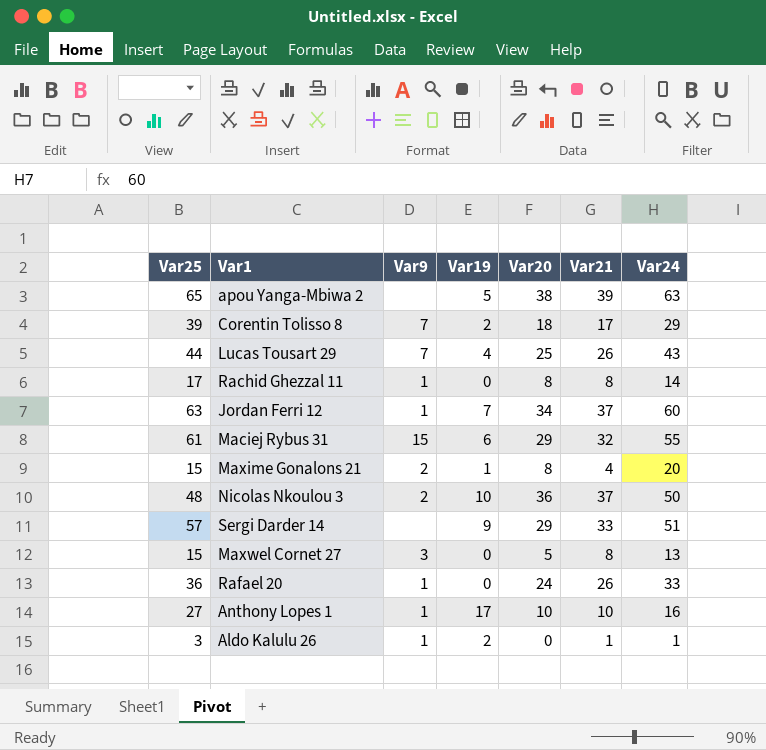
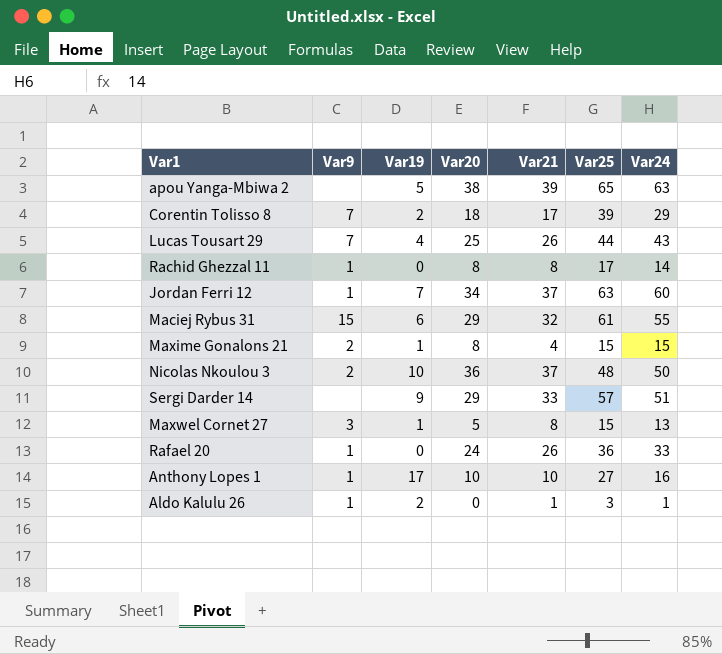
column Var25 | position: 1 -> 6
Maxime Gonalons 21 | Var24: 20 -> 15
Maxwel Cornet 27 | Var19: 0 -> 1

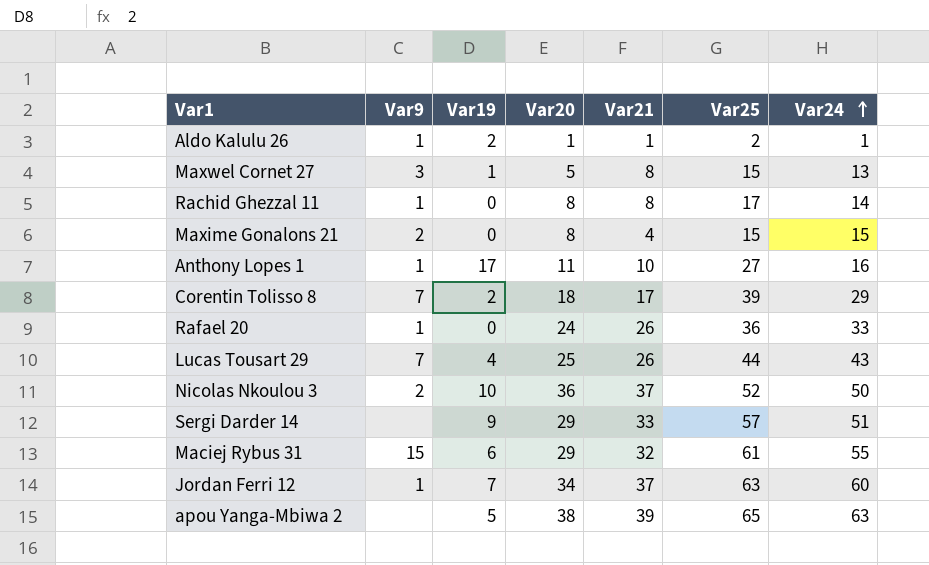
row order: none -> Var24 ascending
Aldo Kalulu 26 | Var20: 0 -> 1
Aldo Kalulu 26 | Var25: 3 -> 2
Maxime Gonalons 21 | Var19: 1 -> 0
Anthony Lopes 1 | Var20: 10 -> 11
Nicolas Nkoulou 3 | Var25: 48 -> 52

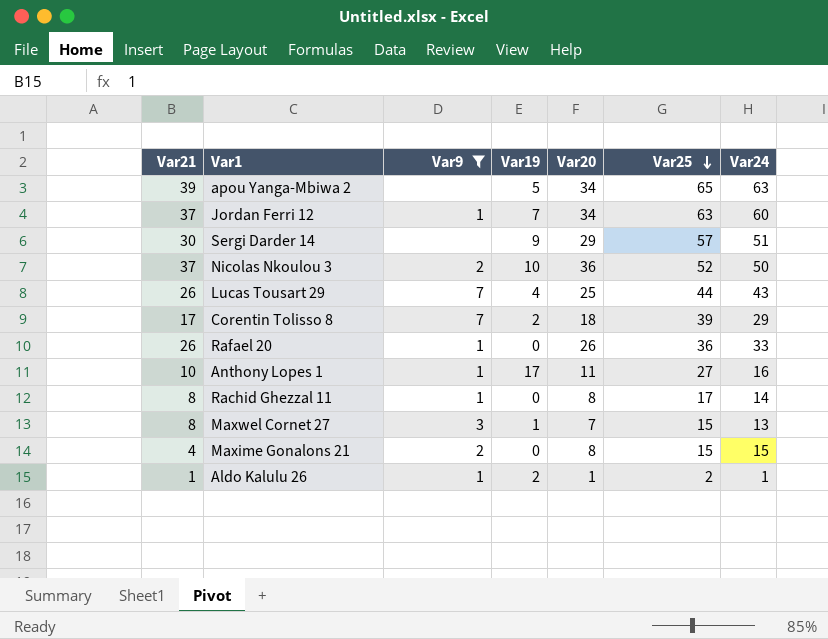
filter: none -> Var9 != 15
row order: Var24 ascending -> Var25 descending
column Var21 | position: 5 -> 1
apou Yanga-Mbiwa 2 | Var20: 38 -> 34
Sergi Darder 14 | Var21: 33 -> 30
Rafael 20 | Var20: 24 -> 26
Maxwel Cornet 27 | Var20: 5 -> 7

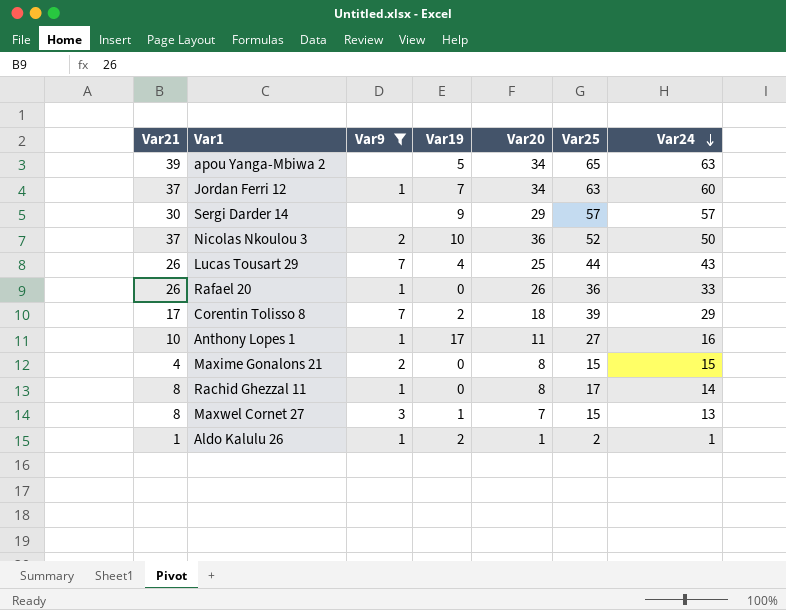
row order: Var25 descending -> Var24 descending
Sergi Darder 14 | Var24: 51 -> 57

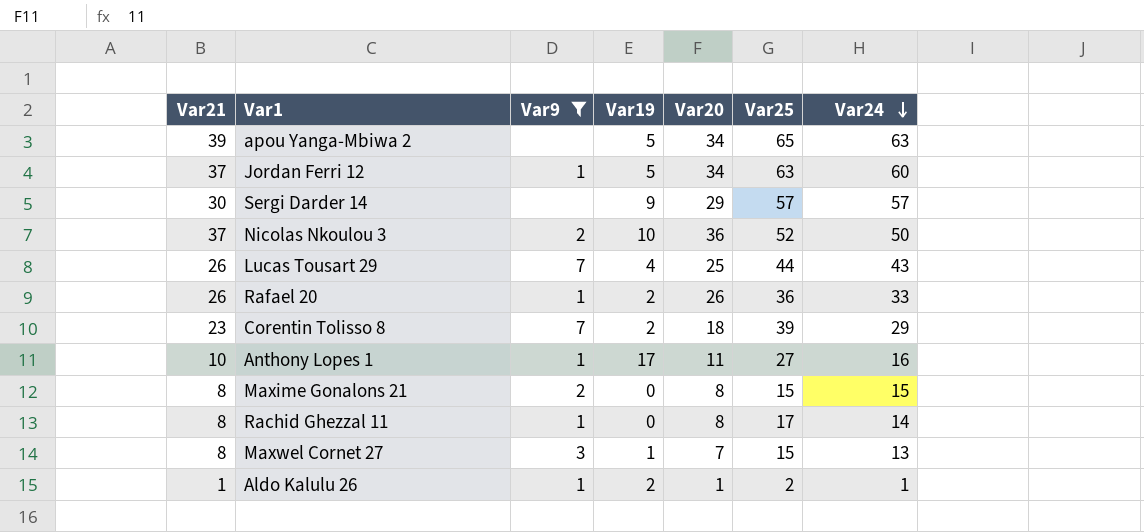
Jordan Ferri 12 | Var19: 7 -> 5
Rafael 20 | Var19: 0 -> 2
Corentin Tolisso 8 | Var21: 17 -> 23
Maxime Gonalons 21 | Var21: 4 -> 8

